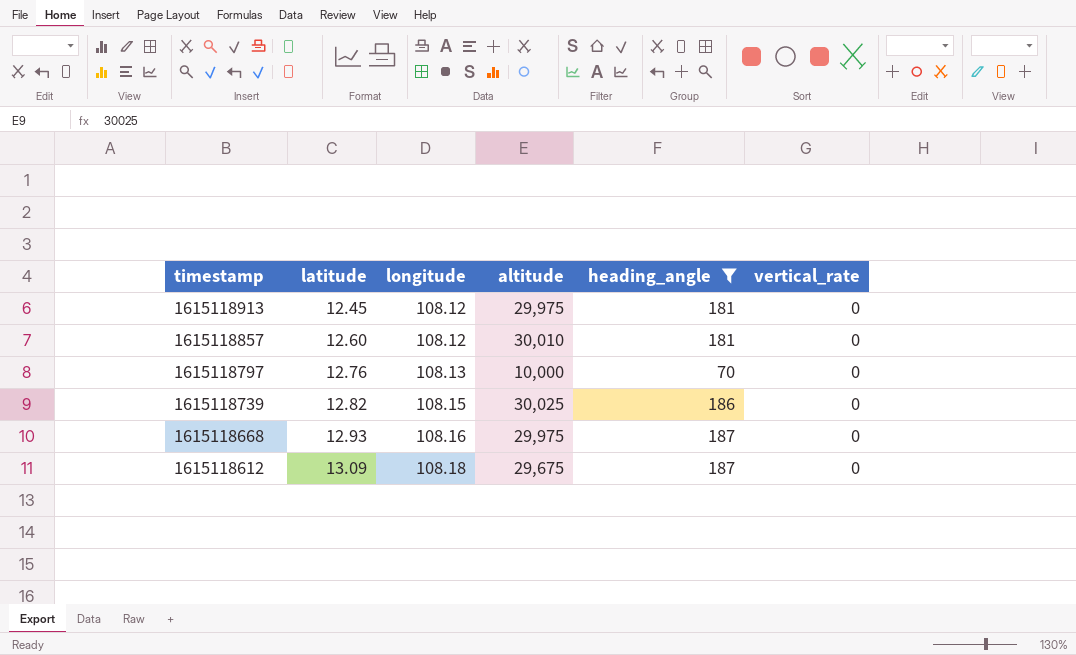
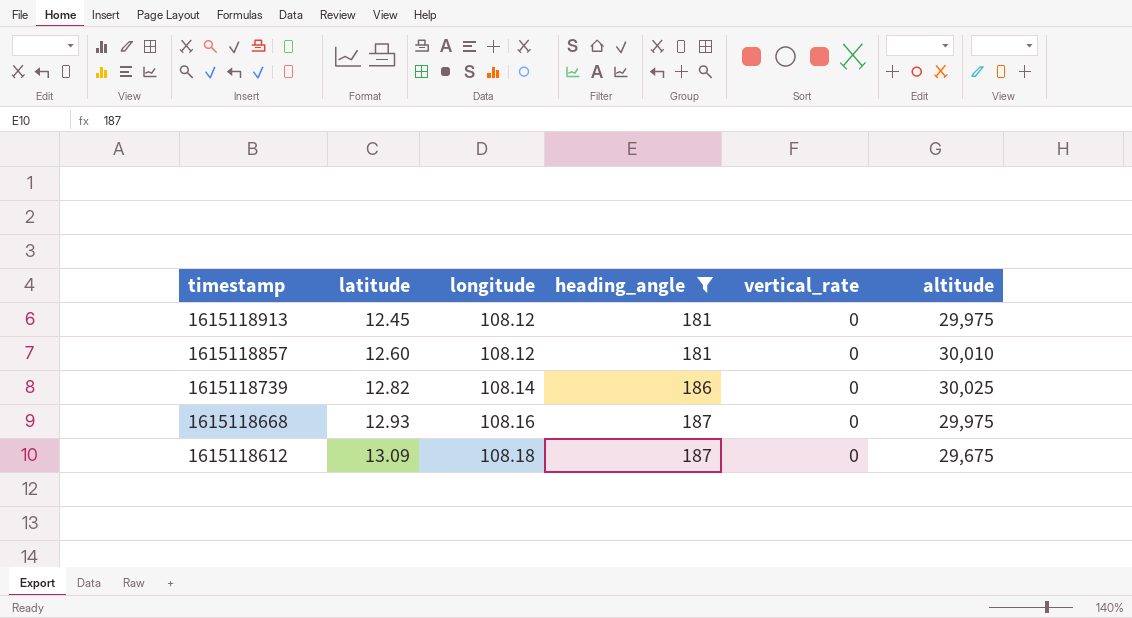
column altitude | position: 4 -> 6
row 1615118797: 12.76 | 108.13 | 10,000 | 70 | 0 -> none
1615118739 | longitude: 108.15 -> 108.14

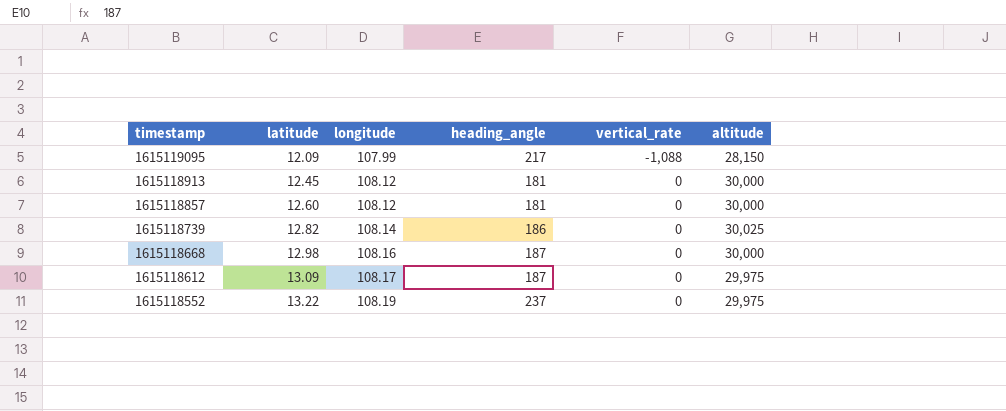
filter: heading_angle <= 187 -> none
1615118913 | altitude: 29,975 -> 30,000
1615118857 | altitude: 30,010 -> 30,000
1615118668 | latitude: 12.93 -> 12.98
1615118668 | altitude: 29,975 -> 30,000
1615118612 | longitude: 108.18 -> 108.17
1615118612 | altitude: 29,675 -> 29,975

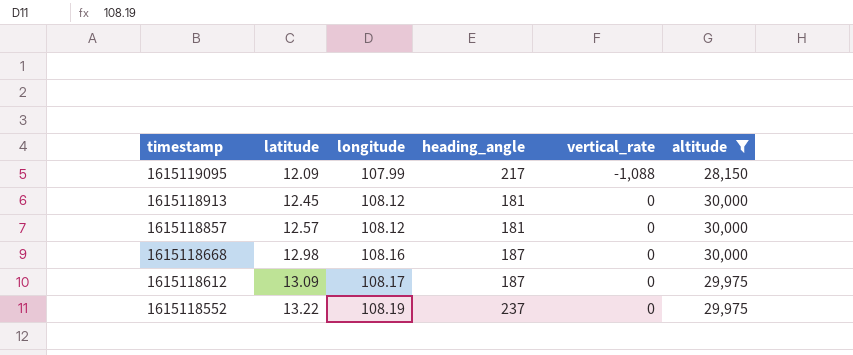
filter: none -> altitude != 30,025
1615118857 | latitude: 12.60 -> 12.57

